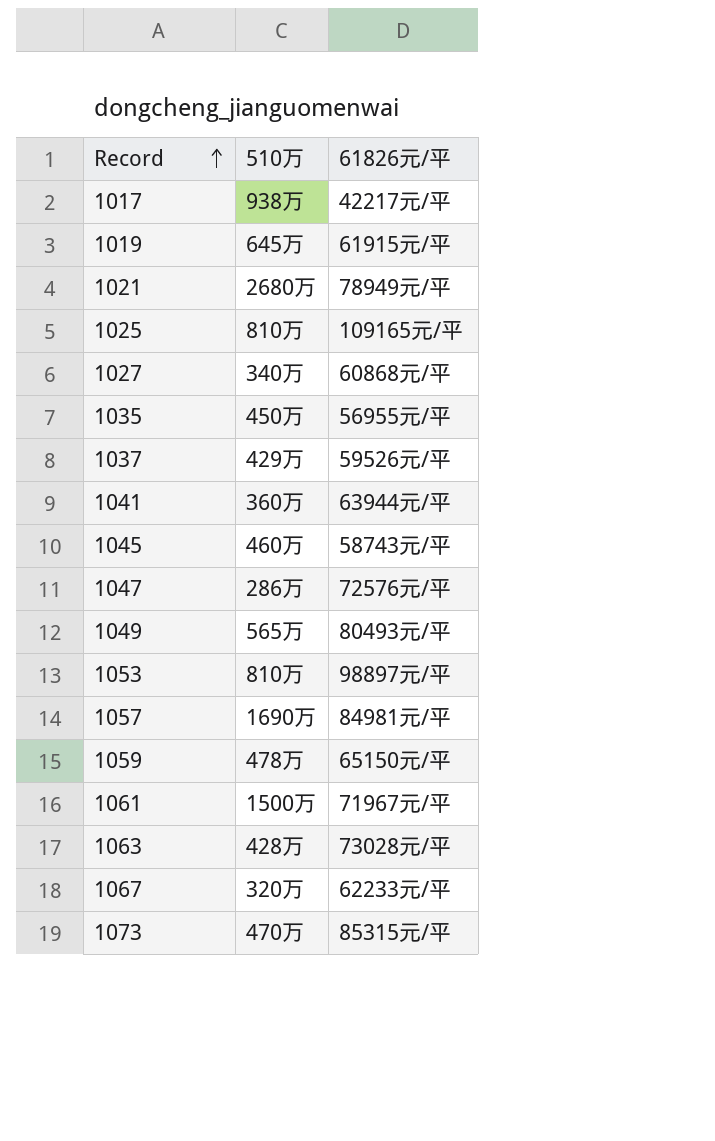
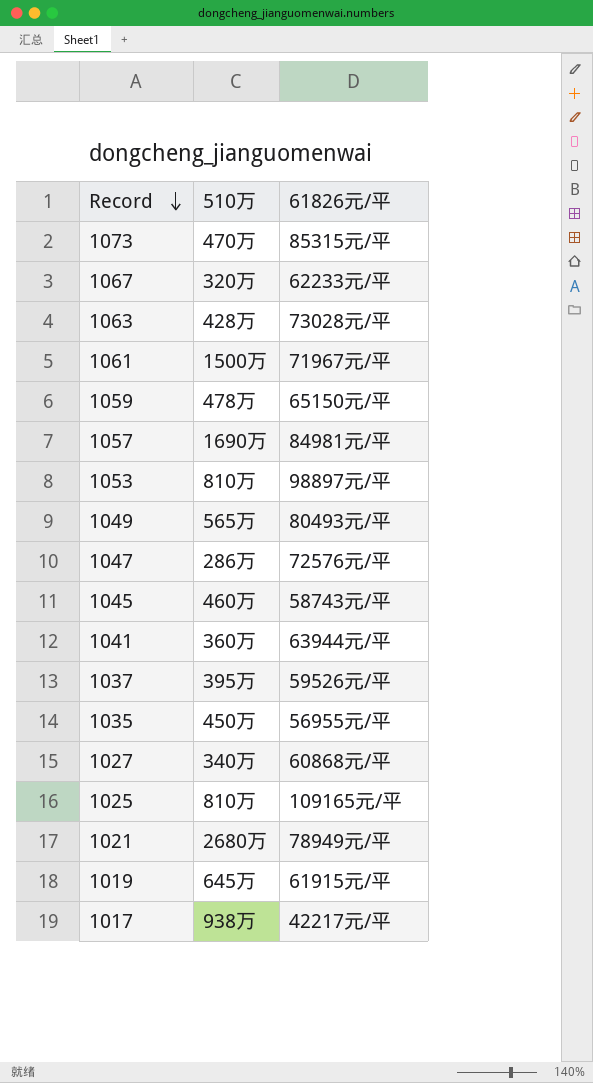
row order: Record ascending -> Record descending
1037 | 510万: 429万 -> 395万

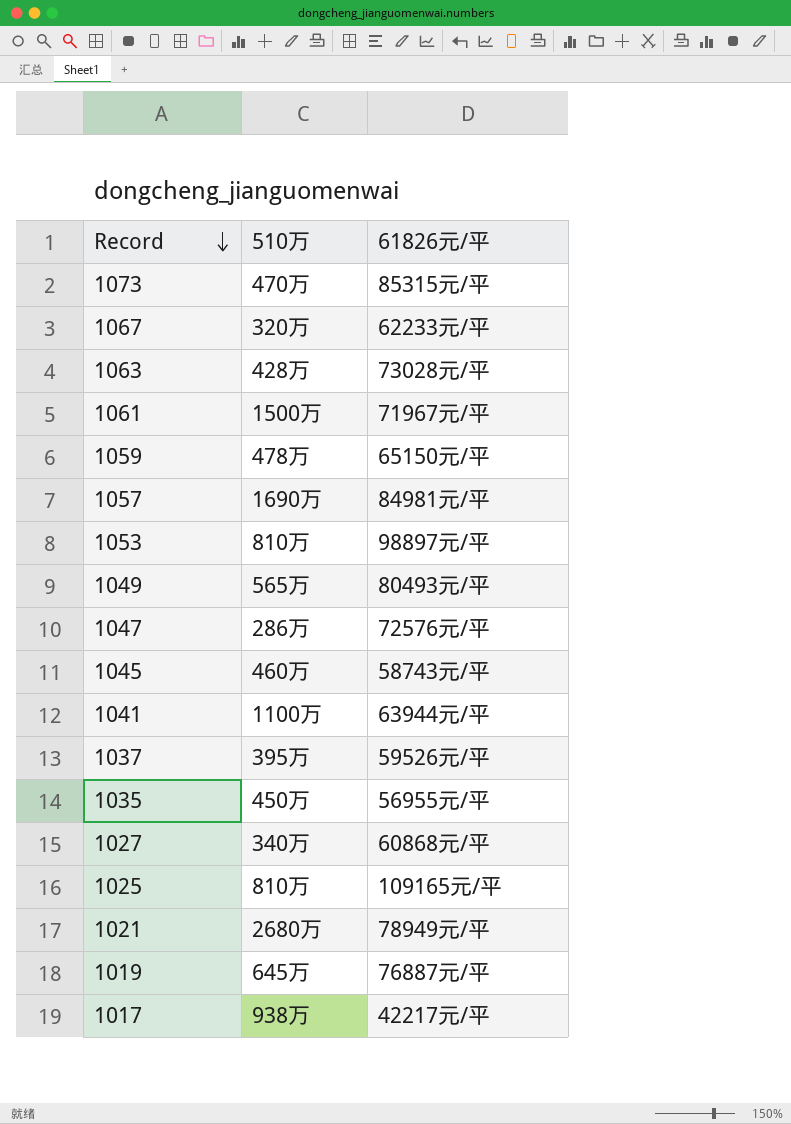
1041 | 510万: 360万 -> 1100万
1019 | 61826元/平: 61915元/平 -> 76887元/平

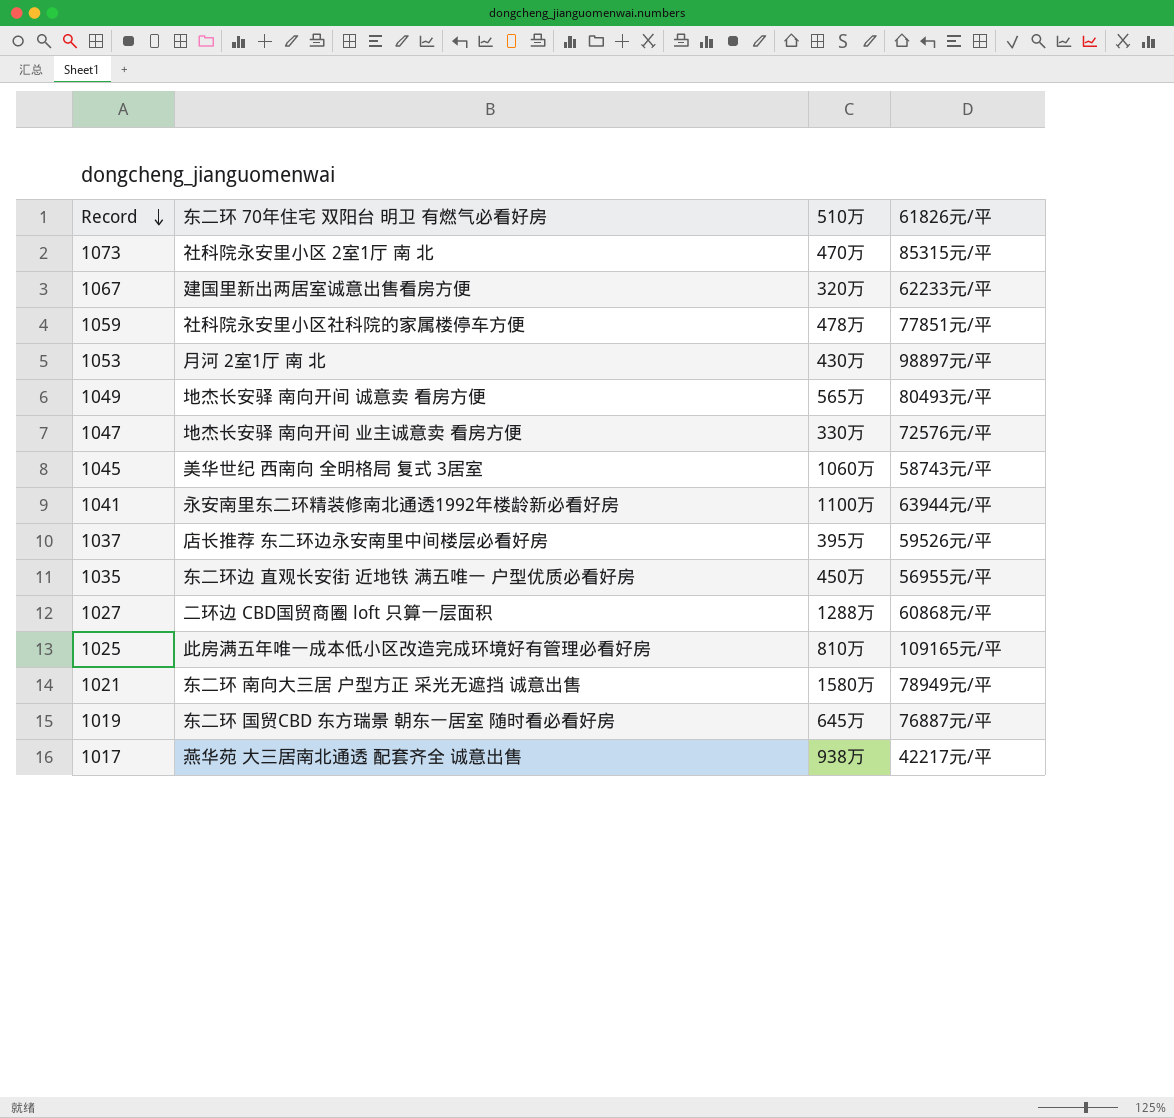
column 东二环 70年住宅 双阳台 明卫 有燃气必看好房 | position: none -> 2
row 1063: 428万 | 73028元/平 -> none
row 1061: 1500万 | 71967元/平 -> none
row 1057: 1690万 | 84981元/平 -> none
1059 | 61826元/平: 65150元/平 -> 77851元/平
1053 | 510万: 810万 -> 430万
1047 | 510万: 286万 -> 330万
1045 | 510万: 460万 -> 1060万
1027 | 510万: 340万 -> 1288万
1021 | 510万: 2680万 -> 1580万

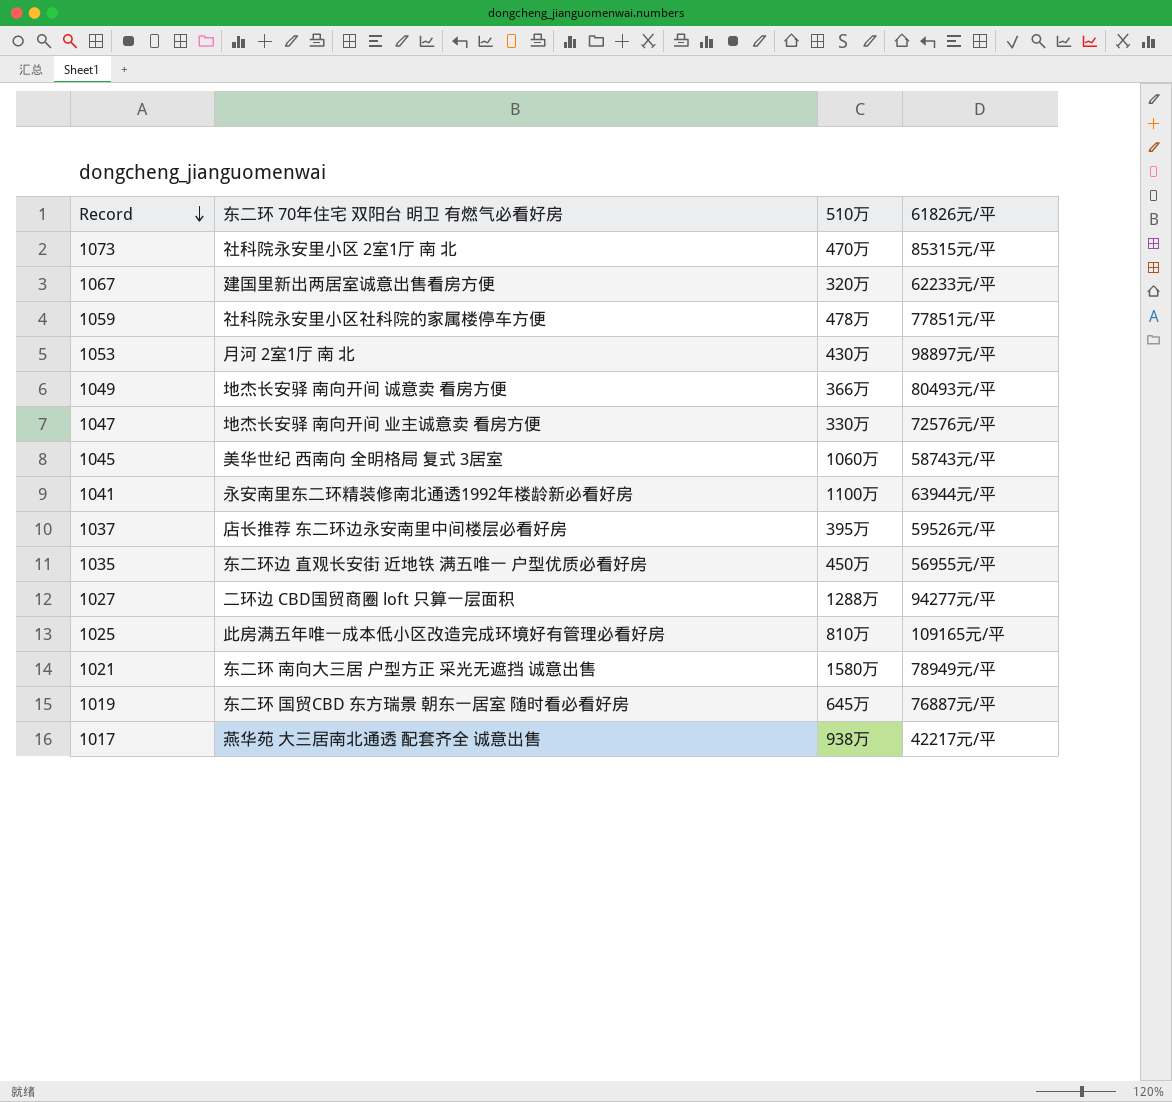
1049 | 510万: 565万 -> 366万
1027 | 61826元/平: 60868元/平 -> 94277元/平

